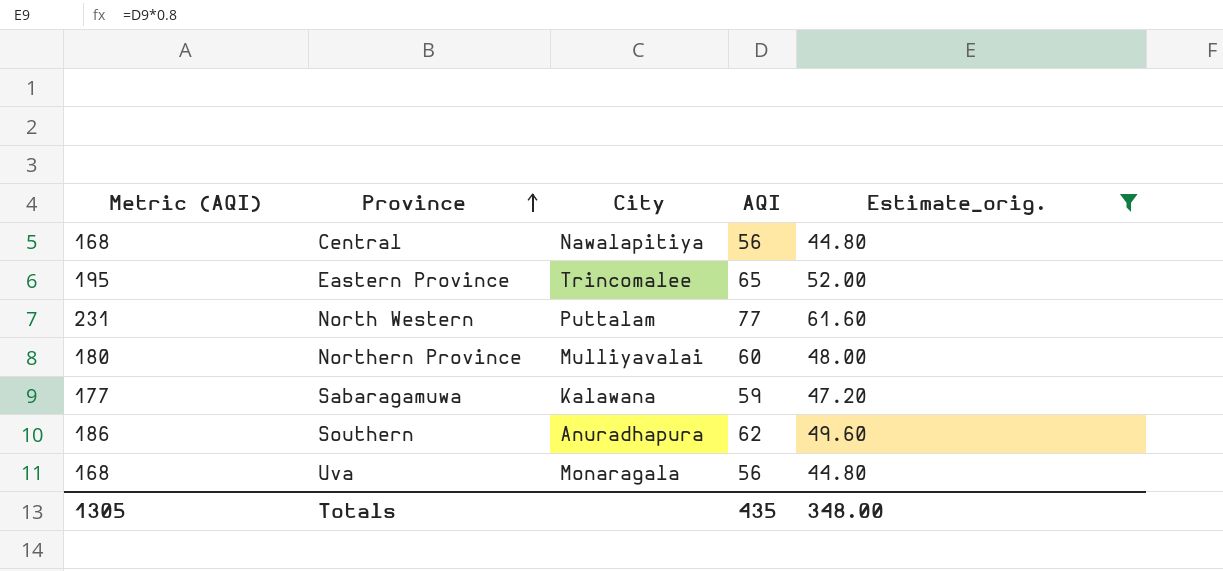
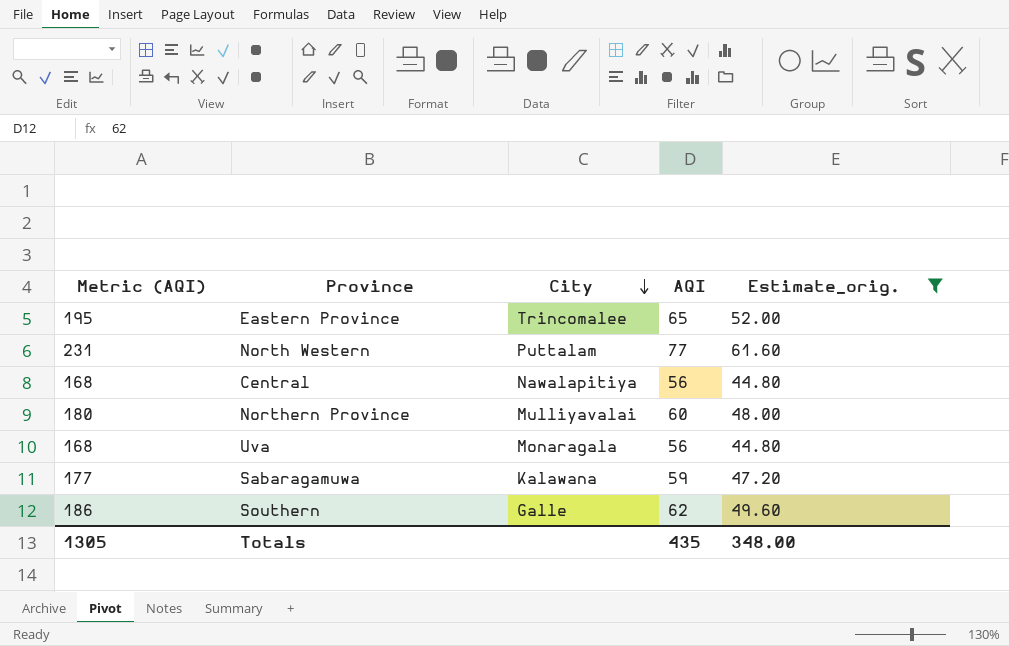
row order: Province ascending -> City descending
Southern | City: Anuradhapura -> Galle

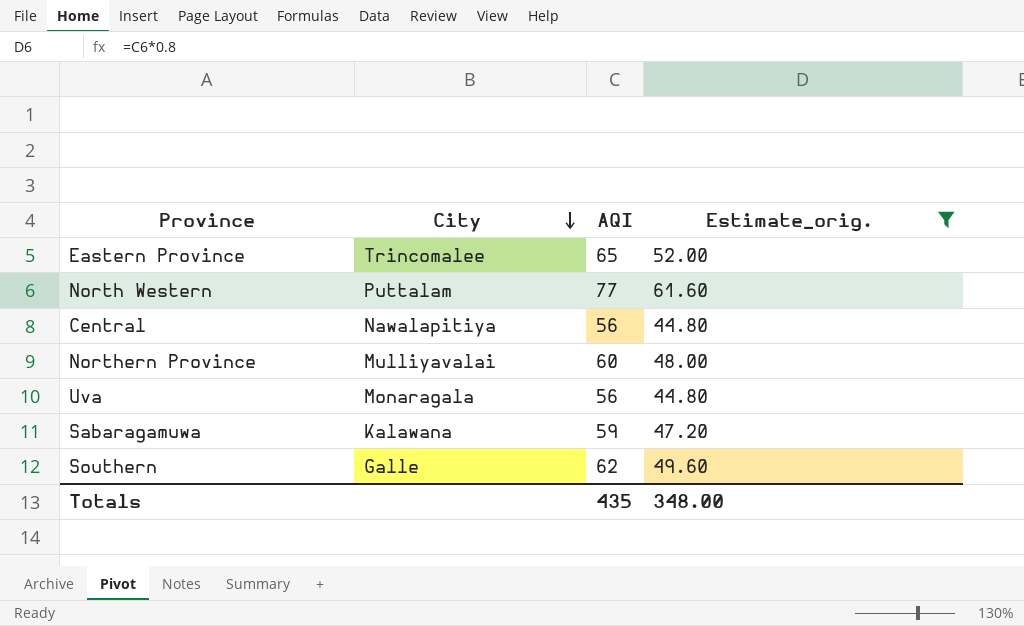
column Metric (AQI) | formula: [AQI] * 3 -> none

